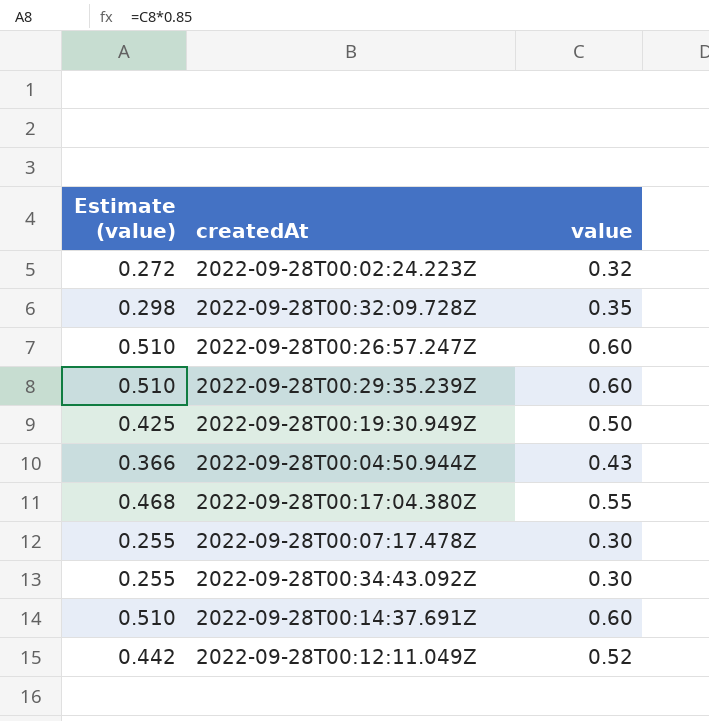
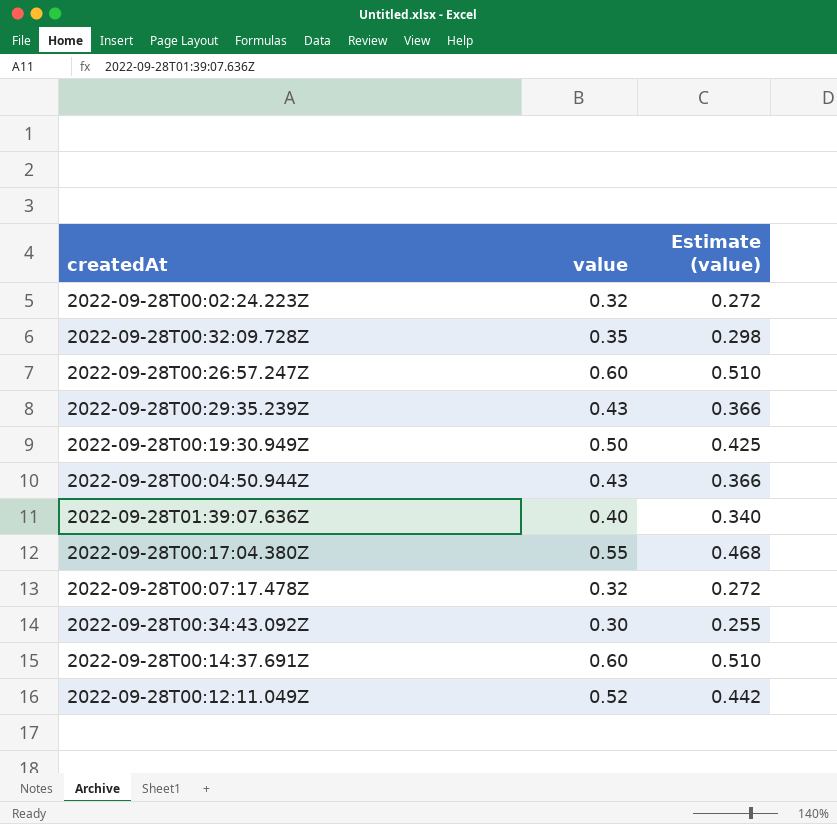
column Estimate (value) | position: 1 -> 3
2022-09-28T00:29:35.239Z | value: 0.60 -> 0.43
2022-09-28T00:29:35.239Z | Estimate (value): 0.510 -> 0.366
row 2022-09-28T01:39:07.636Z: none -> 0.40 | 0.340
2022-09-28T00:07:17.478Z | value: 0.30 -> 0.32
2022-09-28T00:07:17.478Z | Estimate (value): 0.255 -> 0.272

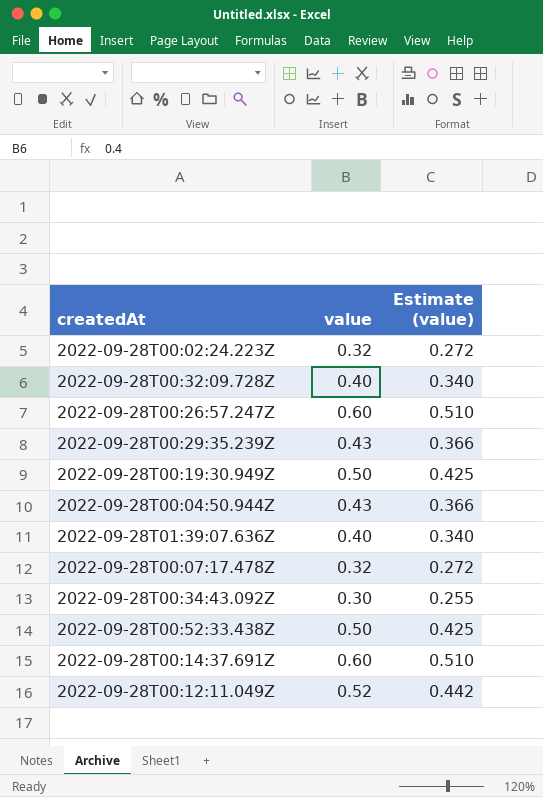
row 2022-09-28T00:17:04.380Z: 0.55 | 0.468 -> none
2022-09-28T00:32:09.728Z | value: 0.35 -> 0.40
2022-09-28T00:32:09.728Z | Estimate (value): 0.298 -> 0.340
row 2022-09-28T00:52:33.438Z: none -> 0.50 | 0.425

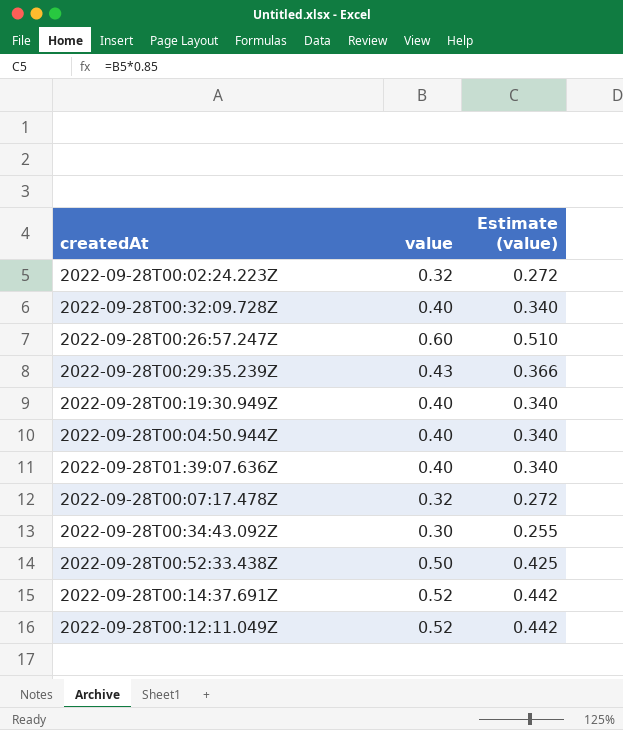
2022-09-28T00:19:30.949Z | value: 0.50 -> 0.40
2022-09-28T00:19:30.949Z | Estimate (value): 0.425 -> 0.340
2022-09-28T00:04:50.944Z | value: 0.43 -> 0.40
2022-09-28T00:04:50.944Z | Estimate (value): 0.366 -> 0.340
2022-09-28T00:14:37.691Z | value: 0.60 -> 0.52
2022-09-28T00:14:37.691Z | Estimate (value): 0.510 -> 0.442

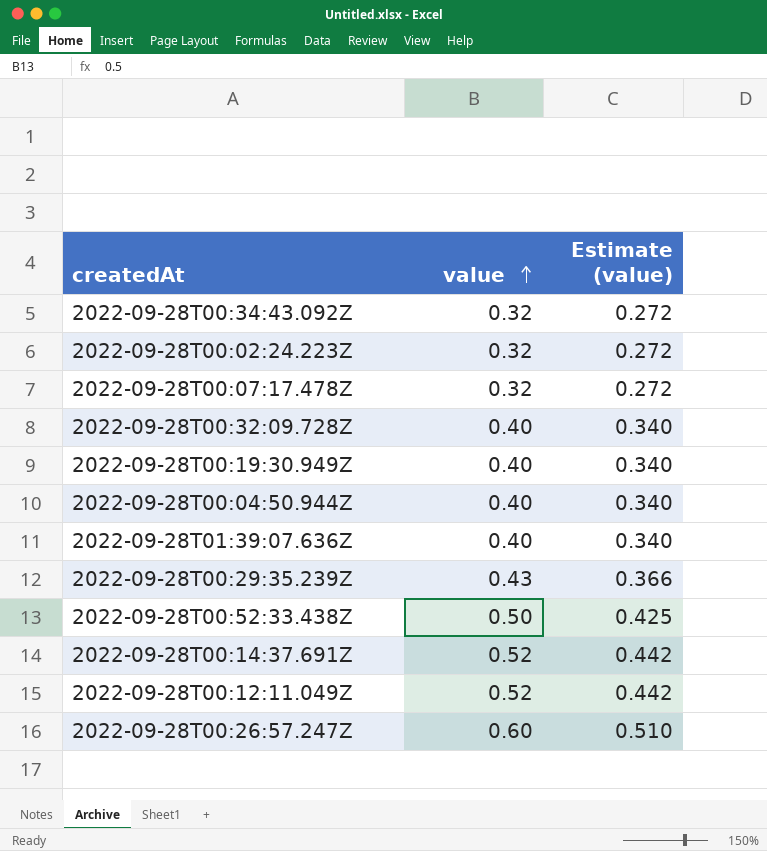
row order: none -> value ascending
2022-09-28T00:34:43.092Z | value: 0.30 -> 0.32
2022-09-28T00:34:43.092Z | Estimate (value): 0.255 -> 0.272

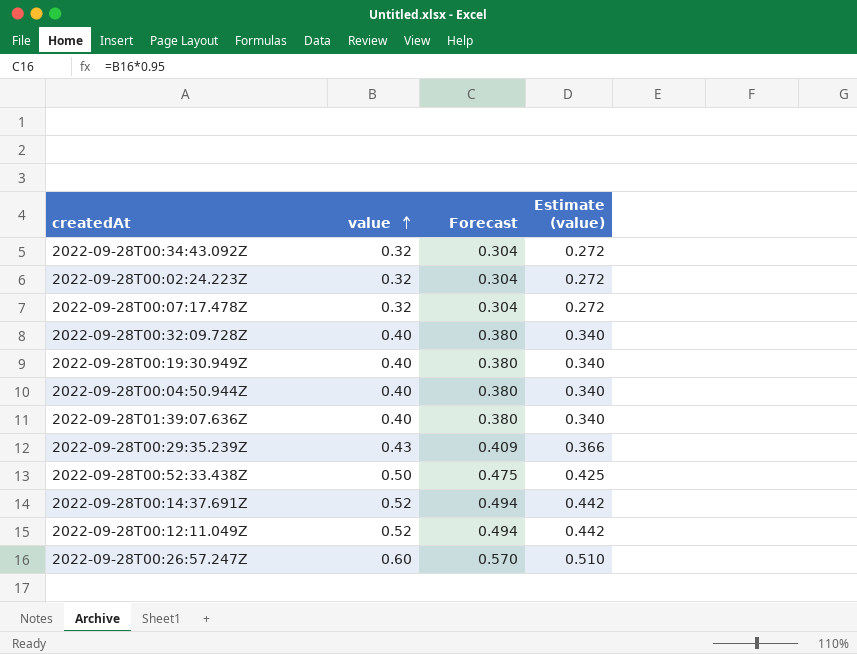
column Forecast | formula: none -> [value] * 0.95

